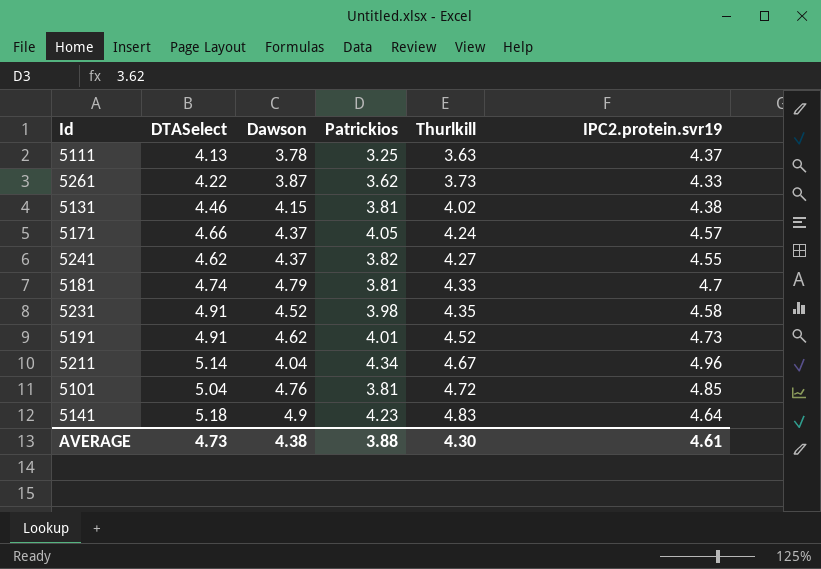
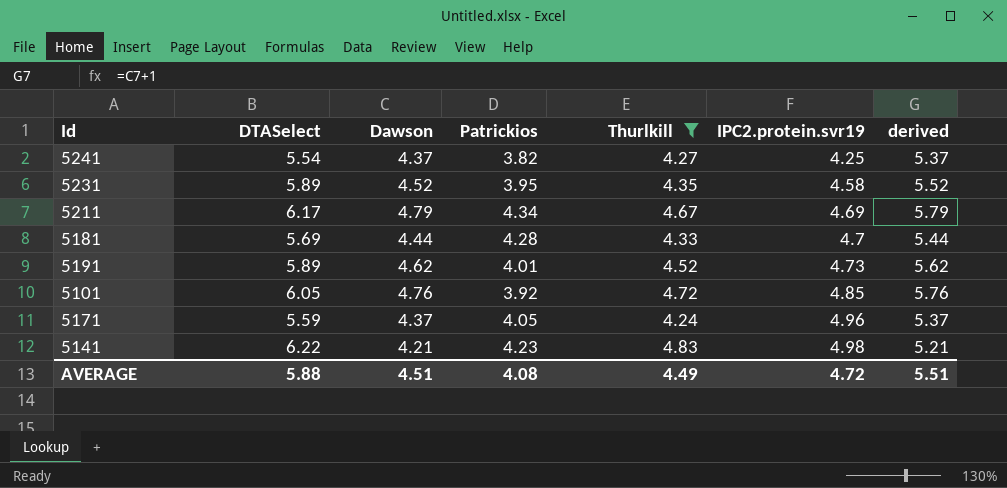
filter: none -> Thurlkill >= 4.24
row order: Thurlkill ascending -> IPC2.protein.svr19 ascending
column derived | formula: none -> [Dawson] + 1
5241 | DTASelect: 4.62 -> 5.54
5241 | IPC2.protein.svr19: 4.55 -> 4.25
5231 | DTASelect: 4.91 -> 5.89
5231 | Patrickios: 3.98 -> 3.95
5211 | DTASelect: 5.14 -> 6.17
5211 | Dawson: 4.04 -> 4.79
5211 | IPC2.protein.svr19: 4.96 -> 4.69
5181 | DTASelect: 4.74 -> 5.69
5181 | Dawson: 4.79 -> 4.44
5181 | Patrickios: 3.81 -> 4.28
5191 | DTASelect: 4.91 -> 5.89
5101 | DTASelect: 5.04 -> 6.05
5101 | Patrickios: 3.81 -> 3.92
5171 | DTASelect: 4.66 -> 5.59
5171 | IPC2.protein.svr19: 4.57 -> 4.96
5141 | DTASelect: 5.18 -> 6.22
5141 | Dawson: 4.9 -> 4.21
5141 | IPC2.protein.svr19: 4.64 -> 4.98
AVERAGE | DTASelect: 4.73 -> 5.88
AVERAGE | Dawson: 4.38 -> 4.51
AVERAGE | Patrickios: 3.88 -> 4.08
AVERAGE | Thurlkill: 4.30 -> 4.49
AVERAGE | IPC2.protein.svr19: 4.61 -> 4.72

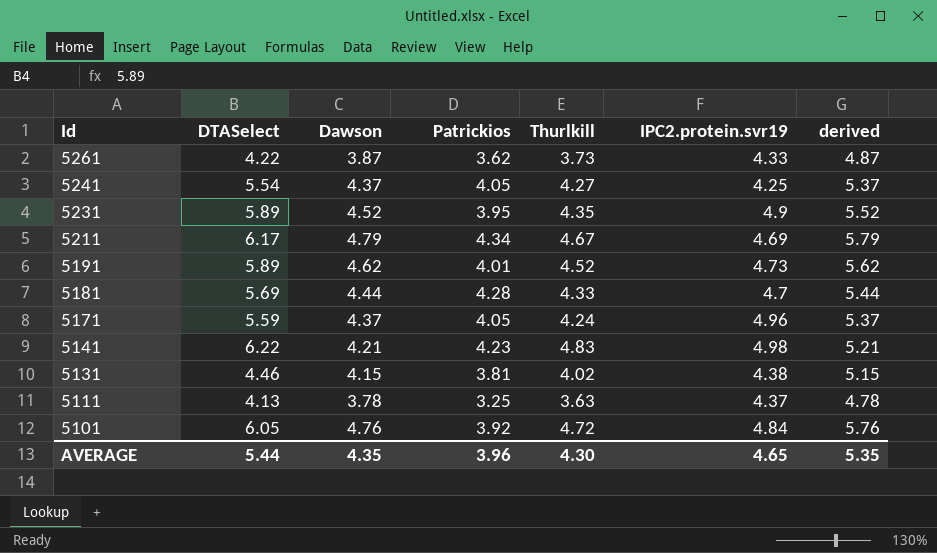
filter: Thurlkill >= 4.24 -> none
row order: IPC2.protein.svr19 ascending -> Id descending
5241 | Patrickios: 3.82 -> 4.05
5231 | IPC2.protein.svr19: 4.58 -> 4.9
5101 | IPC2.protein.svr19: 4.85 -> 4.84
AVERAGE | DTASelect: 5.88 -> 5.44
AVERAGE | Dawson: 4.51 -> 4.35
AVERAGE | Patrickios: 4.08 -> 3.96
AVERAGE | Thurlkill: 4.49 -> 4.30
AVERAGE | IPC2.protein.svr19: 4.72 -> 4.65
AVERAGE | derived: 5.51 -> 5.35

